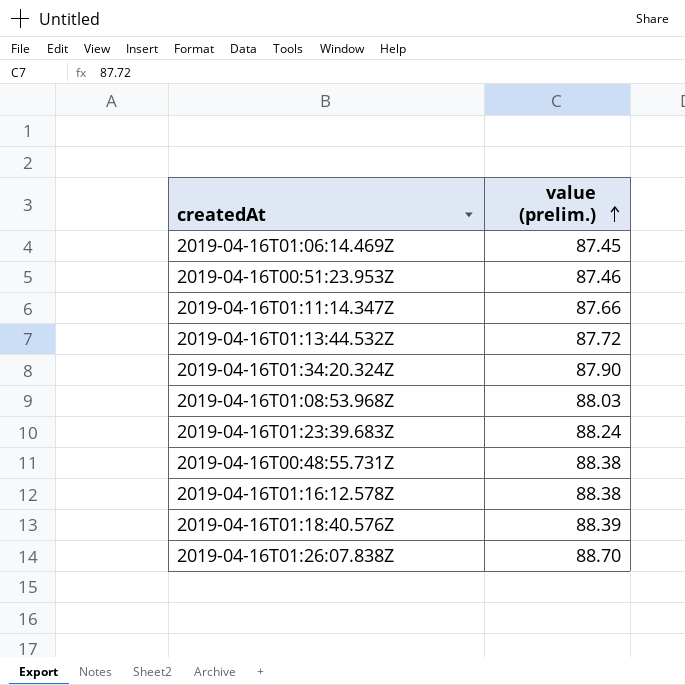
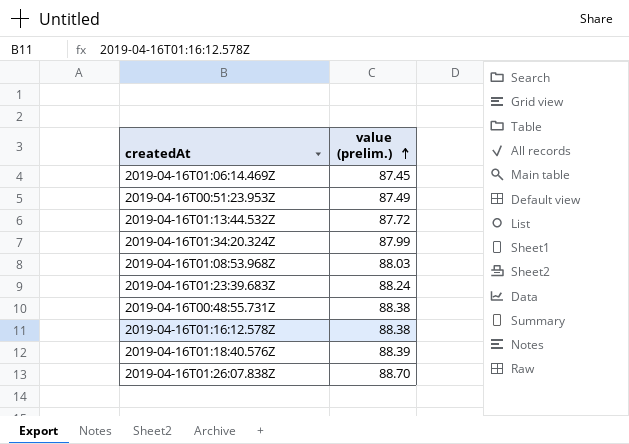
row 2019-04-16T01:11:14.347Z: 87.66 -> none
2019-04-16T00:51:23.953Z | value (prelim.): 87.46 -> 87.49
2019-04-16T01:34:20.324Z | value (prelim.): 87.90 -> 87.99

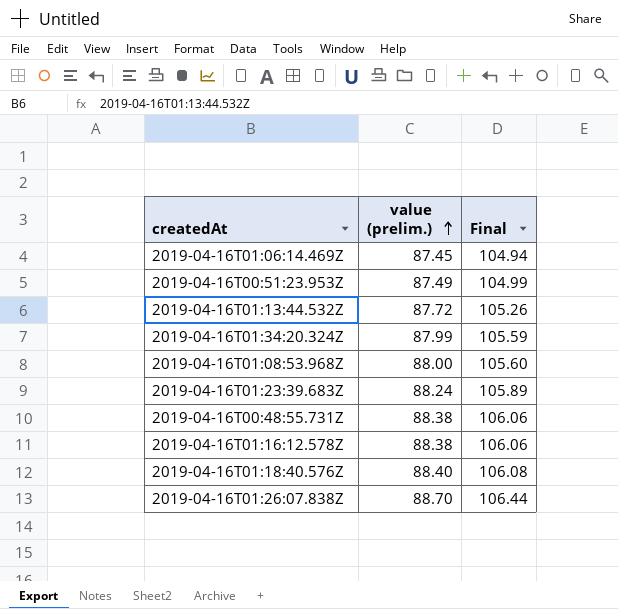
column Final | formula: none -> [value (prelim.)] * 1.2
2019-04-16T01:08:53.968Z | value (prelim.): 88.03 -> 88.00
2019-04-16T01:18:40.576Z | value (prelim.): 88.39 -> 88.40

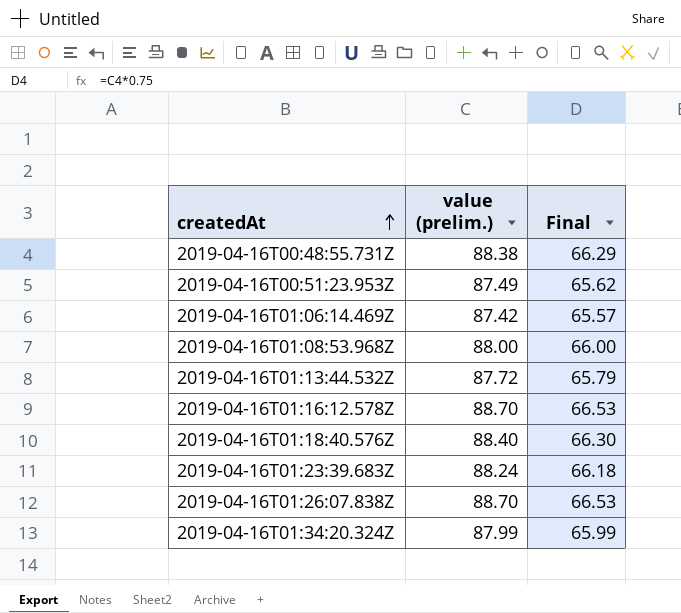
row order: value (prelim.) ascending -> createdAt ascending
column Final | formula: [value (prelim.)] * 1.2 -> [value (prelim.)] * 0.75
2019-04-16T01:06:14.469Z | value (prelim.): 87.45 -> 87.42
2019-04-16T01:16:12.578Z | value (prelim.): 88.38 -> 88.70

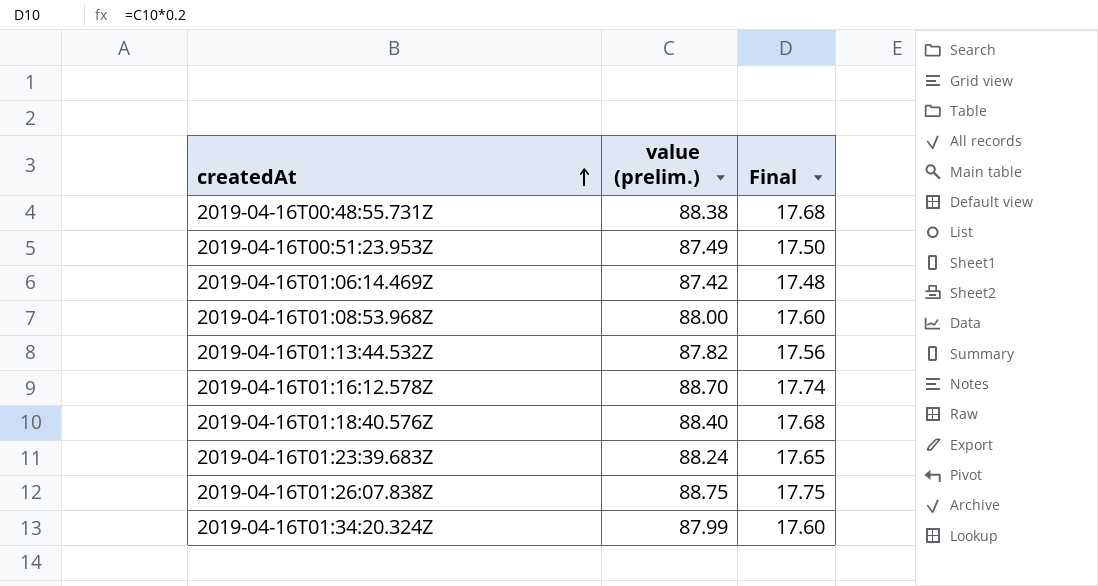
column Final | formula: [value (prelim.)] * 0.75 -> [value (prelim.)] * 0.2
2019-04-16T01:13:44.532Z | value (prelim.): 87.72 -> 87.82
2019-04-16T01:26:07.838Z | value (prelim.): 88.70 -> 88.75

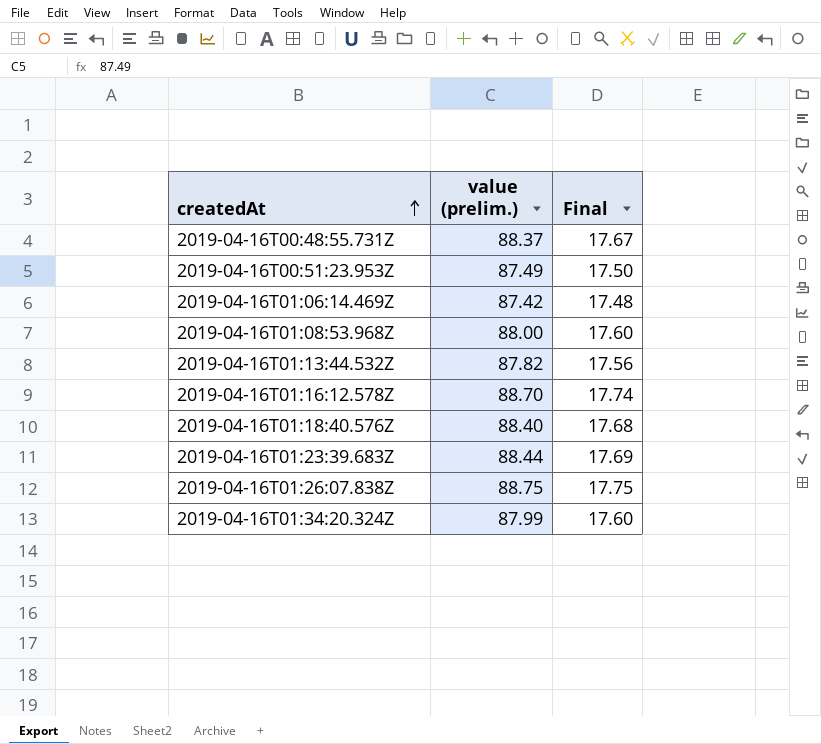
2019-04-16T00:48:55.731Z | value (prelim.): 88.38 -> 88.37
2019-04-16T00:48:55.731Z | Final: 17.68 -> 17.67
2019-04-16T01:23:39.683Z | value (prelim.): 88.24 -> 88.44
2019-04-16T01:23:39.683Z | Final: 17.65 -> 17.69

